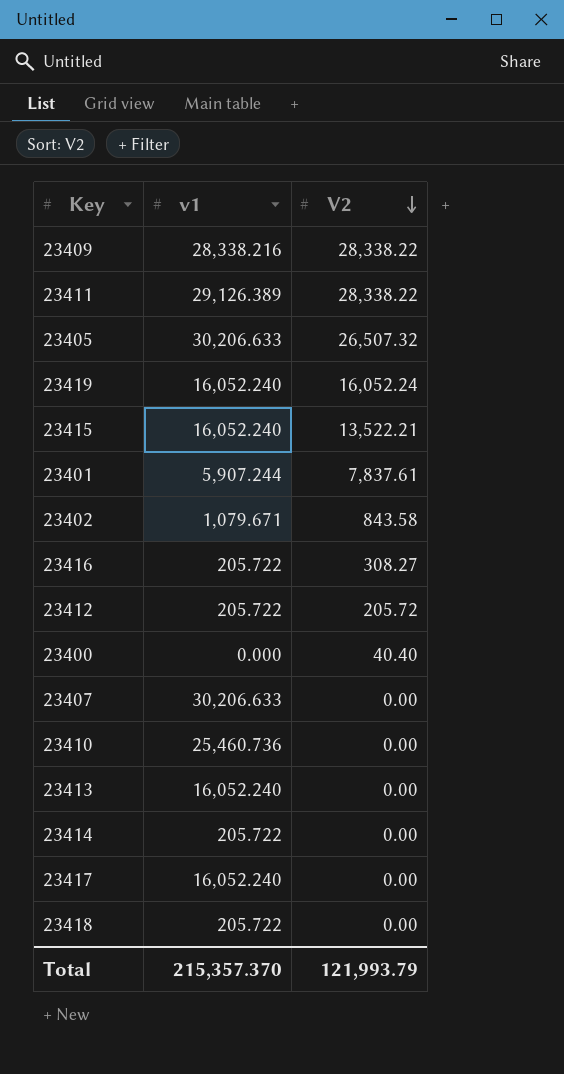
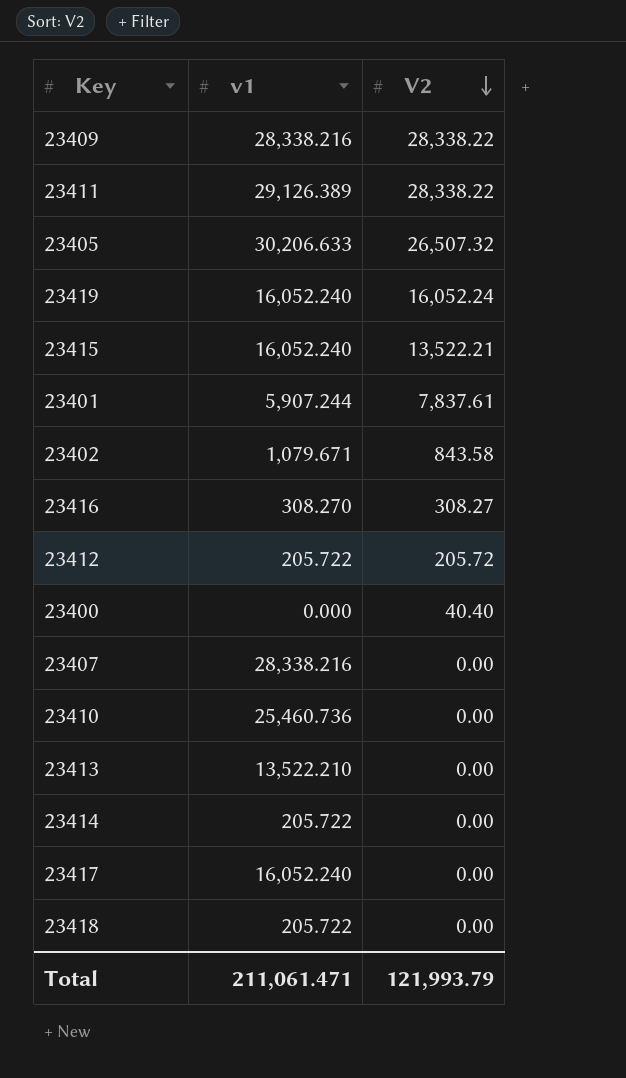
23416 | v1: 205.722 -> 308.270
23407 | v1: 30,206.633 -> 28,338.216
23413 | v1: 16,052.240 -> 13,522.210
Total | v1: 215,357.370 -> 211,061.471

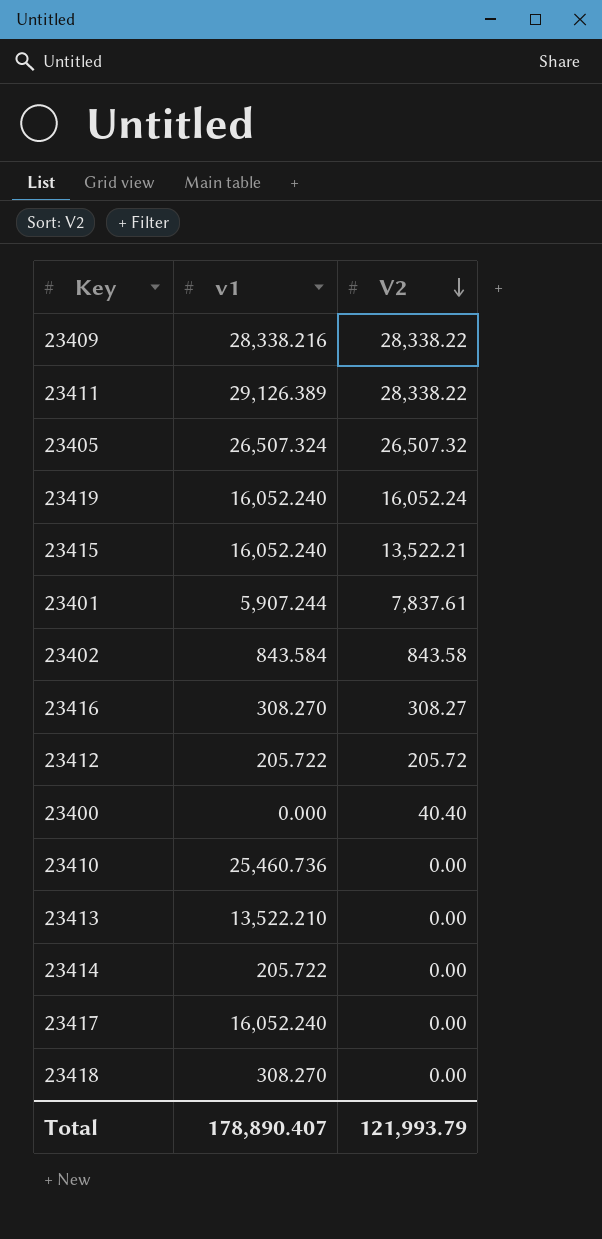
row 23407: 28,338.216 | 0.00 -> none
23405 | v1: 30,206.633 -> 26,507.324
23402 | v1: 1,079.671 -> 843.584
23418 | v1: 205.722 -> 308.270
Total | v1: 211,061.471 -> 178,890.407

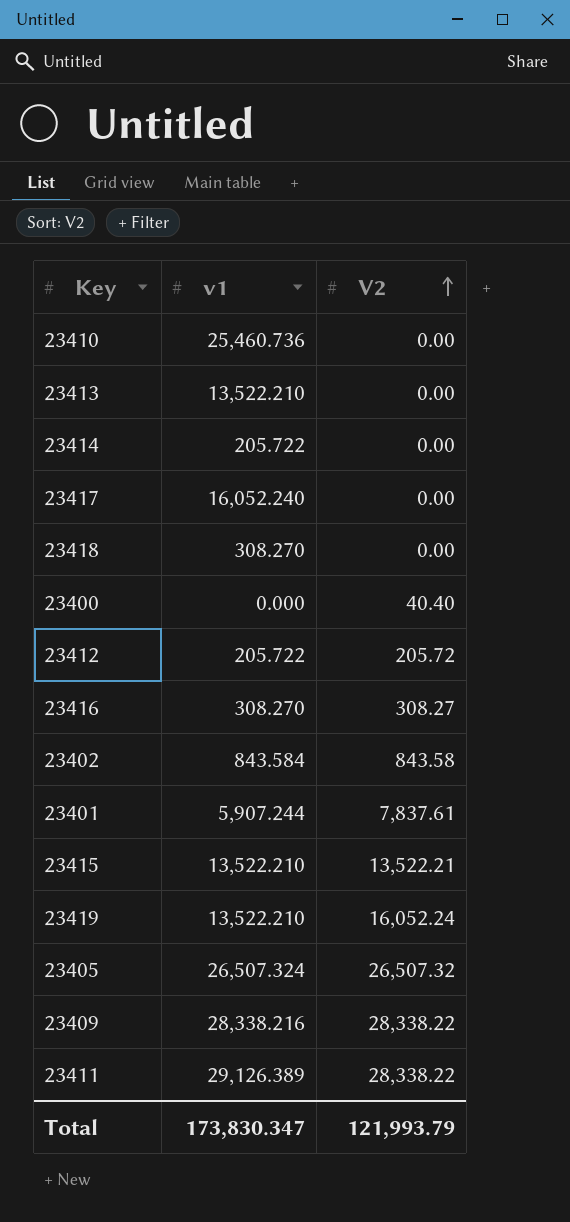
row order: V2 descending -> V2 ascending
23415 | v1: 16,052.240 -> 13,522.210
23419 | v1: 16,052.240 -> 13,522.210
Total | v1: 178,890.407 -> 173,830.347

